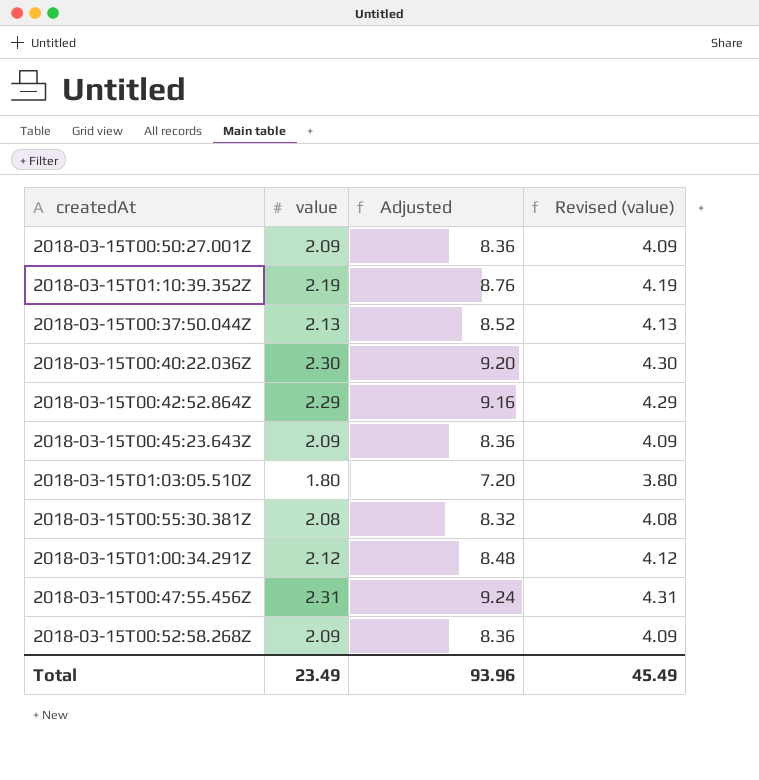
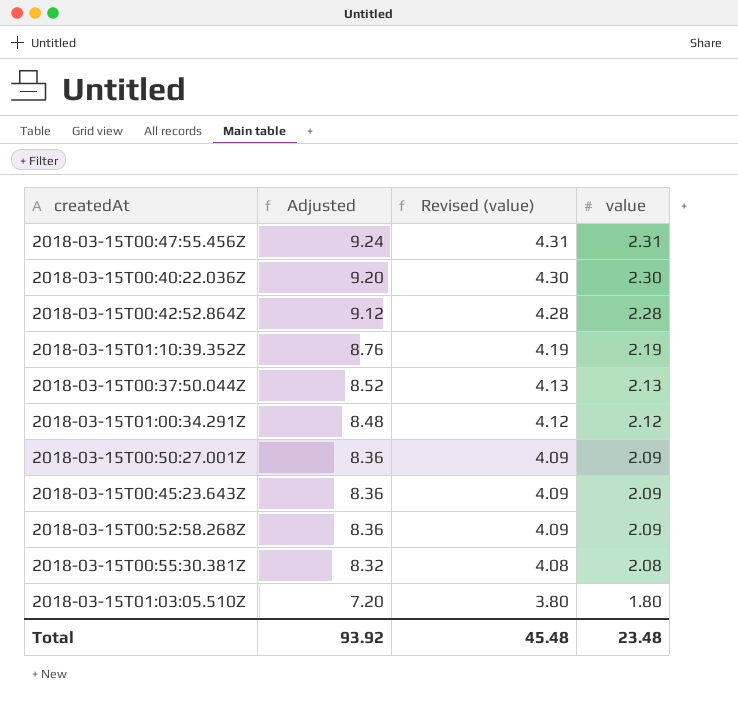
row order: none -> Adjusted descending
column value | position: 2 -> 4
2018-03-15T00:42:52.864Z | Adjusted: 9.16 -> 9.12
2018-03-15T00:42:52.864Z | Revised (value): 4.29 -> 4.28
2018-03-15T00:42:52.864Z | value: 2.29 -> 2.28
Total | Adjusted: 93.96 -> 93.92
Total | Revised (value): 45.49 -> 45.48
Total | value: 23.49 -> 23.48

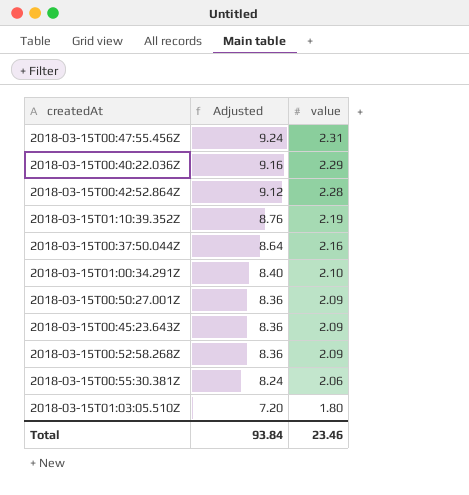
column Revised (value) | formula: [value] + 2 -> none
2018-03-15T00:40:22.036Z | Adjusted: 9.20 -> 9.16
2018-03-15T00:40:22.036Z | value: 2.30 -> 2.29
2018-03-15T00:37:50.044Z | Adjusted: 8.52 -> 8.64
2018-03-15T00:37:50.044Z | value: 2.13 -> 2.16
2018-03-15T01:00:34.291Z | Adjusted: 8.48 -> 8.40
2018-03-15T01:00:34.291Z | value: 2.12 -> 2.10
2018-03-15T00:55:30.381Z | Adjusted: 8.32 -> 8.24
2018-03-15T00:55:30.381Z | value: 2.08 -> 2.06
Total | Adjusted: 93.92 -> 93.84
Total | value: 23.48 -> 23.46

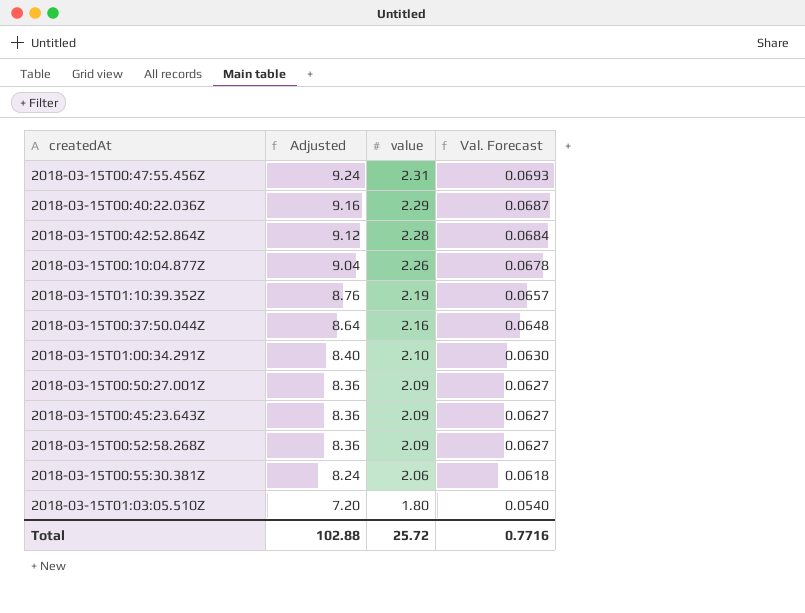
column Val. Forecast | formula: none -> [value] * 0.03
row 2018-03-15T00:10:04.877Z: none -> 9.04 | 2.26 | 0.0678
Total | Adjusted: 93.84 -> 102.88
Total | value: 23.46 -> 25.72

